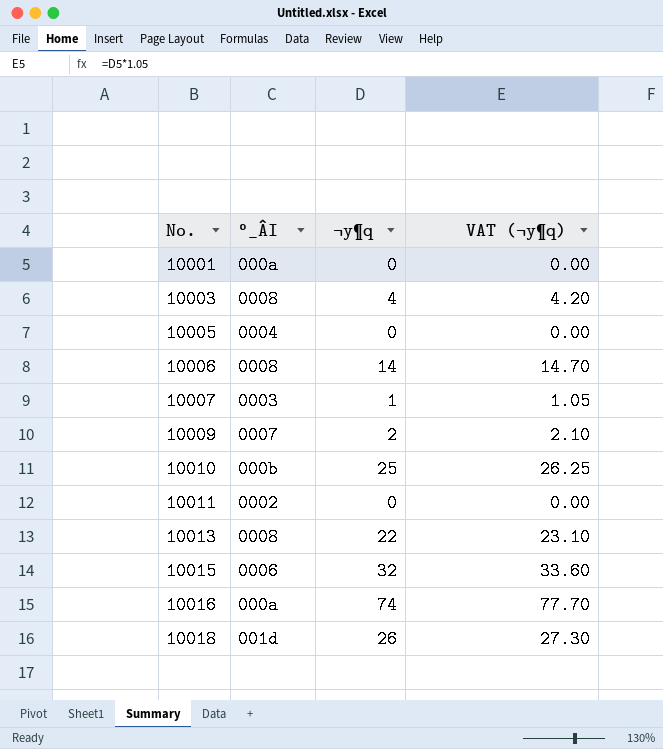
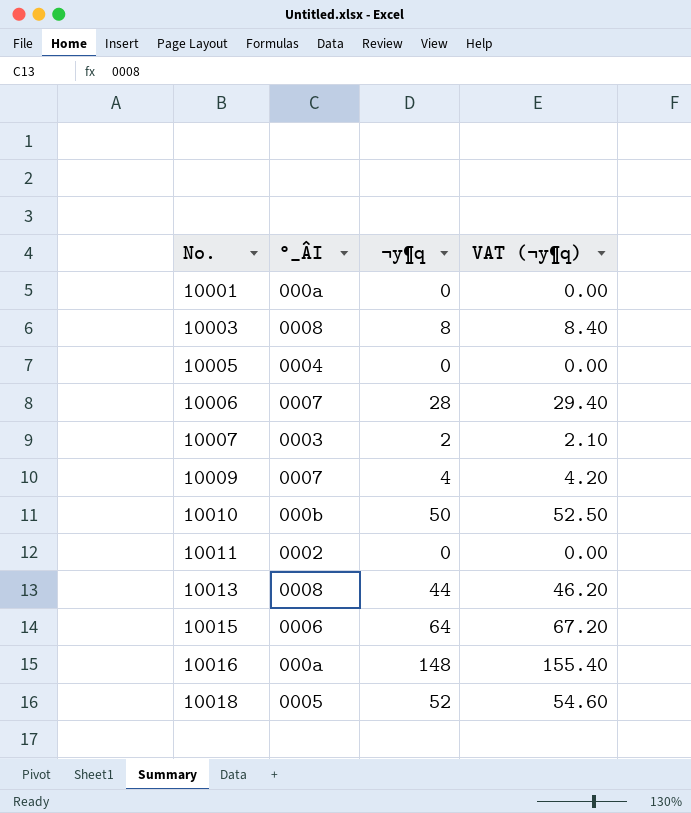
10003 | ¬y¶q: 4 -> 8
10003 | VAT (¬y¶q): 4.20 -> 8.40
10006 | °_ÂI: 0008 -> 0007
10006 | ¬y¶q: 14 -> 28
10006 | VAT (¬y¶q): 14.70 -> 29.40
10007 | ¬y¶q: 1 -> 2
10007 | VAT (¬y¶q): 1.05 -> 2.10
10009 | ¬y¶q: 2 -> 4
10009 | VAT (¬y¶q): 2.10 -> 4.20
10010 | ¬y¶q: 25 -> 50
10010 | VAT (¬y¶q): 26.25 -> 52.50
10013 | ¬y¶q: 22 -> 44
10013 | VAT (¬y¶q): 23.10 -> 46.20
10015 | ¬y¶q: 32 -> 64
10015 | VAT (¬y¶q): 33.60 -> 67.20
10016 | ¬y¶q: 74 -> 148
10016 | VAT (¬y¶q): 77.70 -> 155.40
10018 | °_ÂI: 001d -> 0005
10018 | ¬y¶q: 26 -> 52
10018 | VAT (¬y¶q): 27.30 -> 54.60

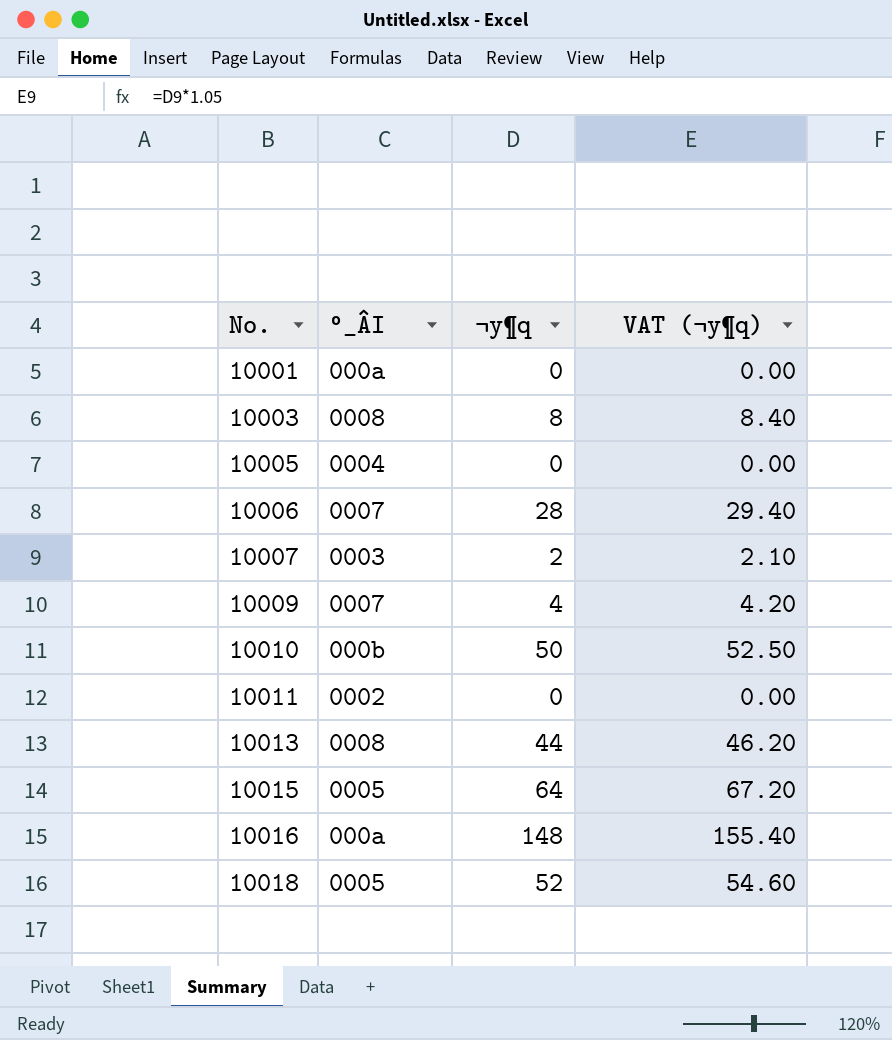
10015 | °_ÂI: 0006 -> 0005

